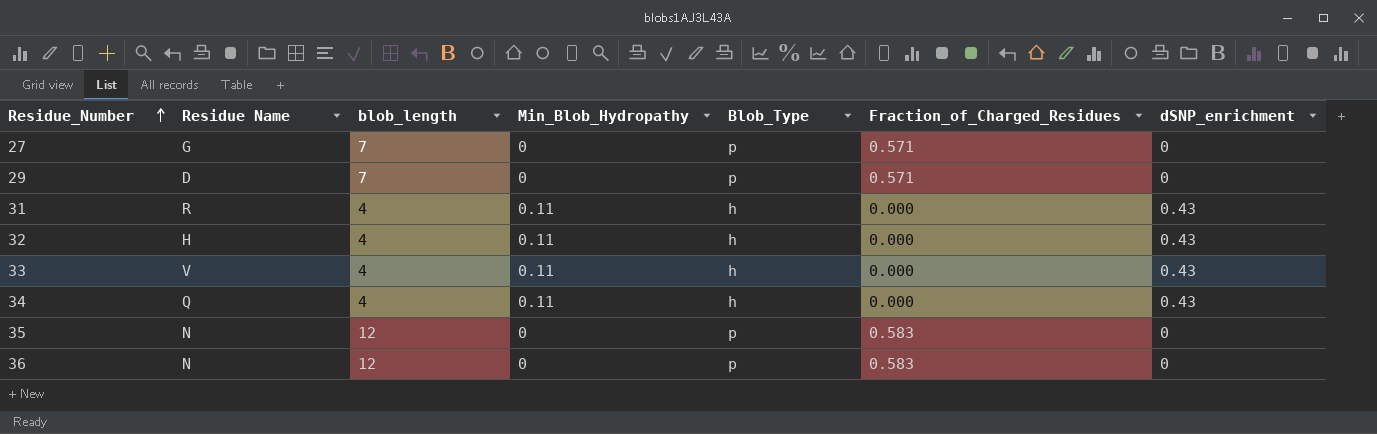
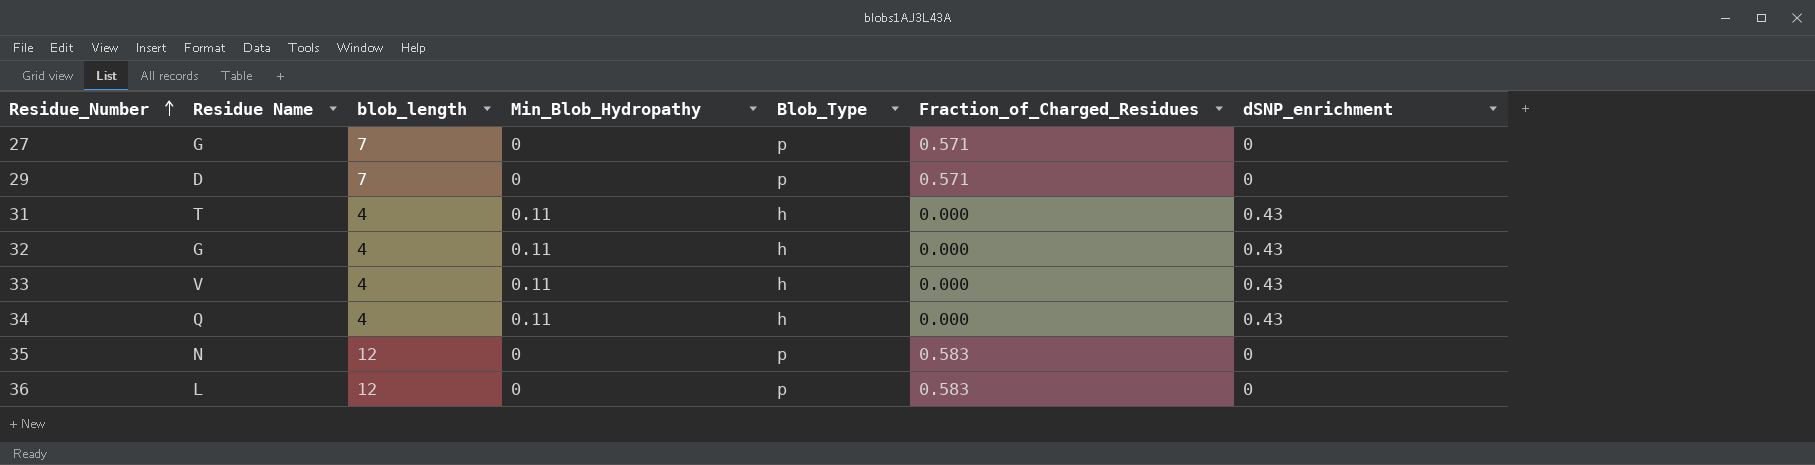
31 | Residue Name: R -> T
32 | Residue Name: H -> G
36 | Residue Name: N -> L

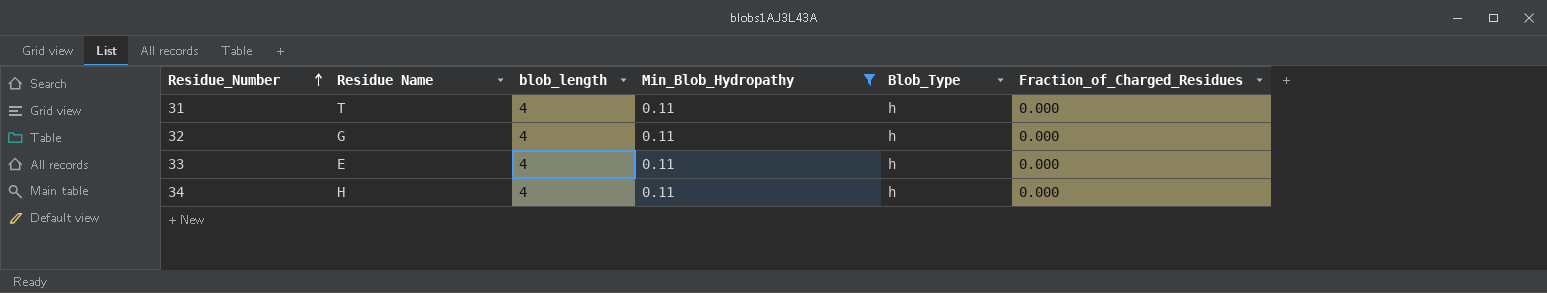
filter: none -> Min_Blob_Hydropathy = 0.11
column dSNP_enrichment | position: 7 -> none
33 | Residue Name: V -> E
34 | Residue Name: Q -> H

